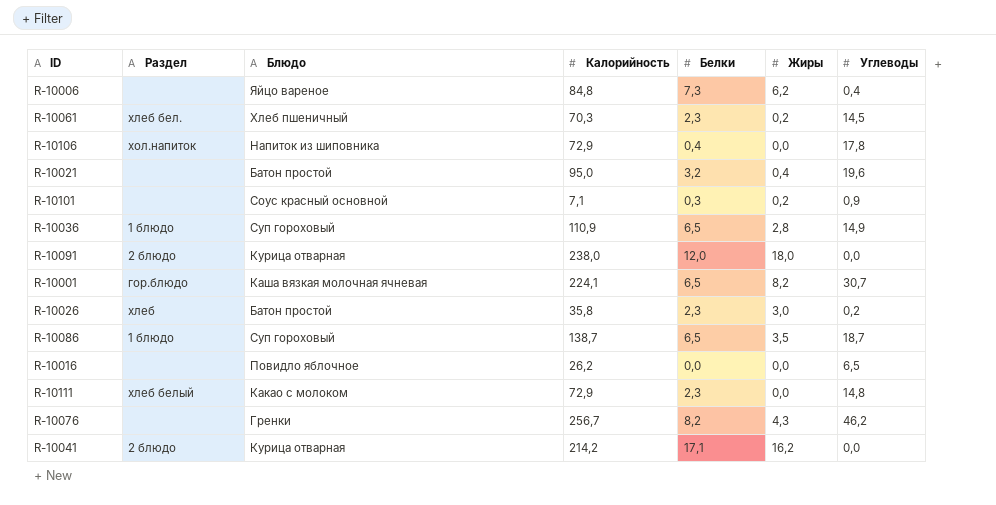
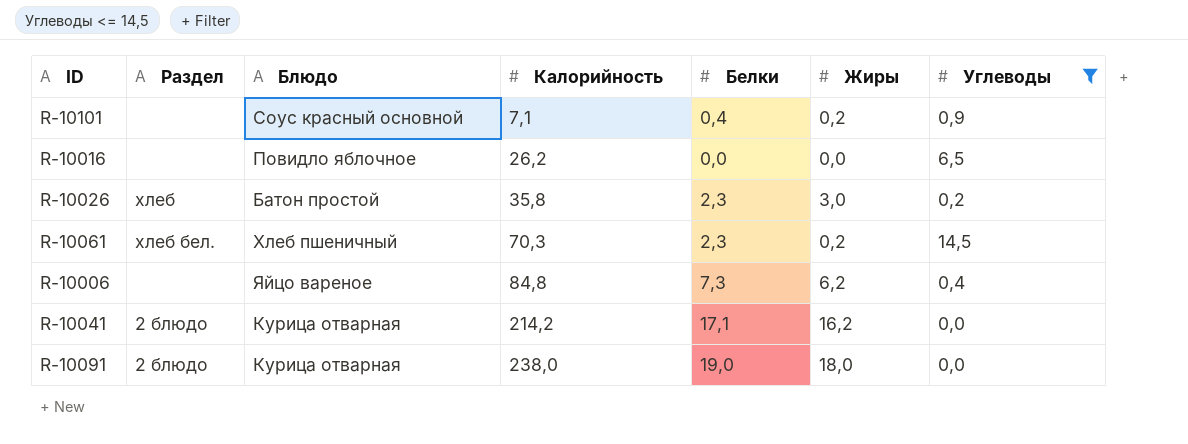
filter: none -> Углеводы <= 14,5
row order: none -> Калорийность ascending
R-10101 | Белки: 0,3 -> 0,4
R-10091 | Белки: 12,0 -> 19,0

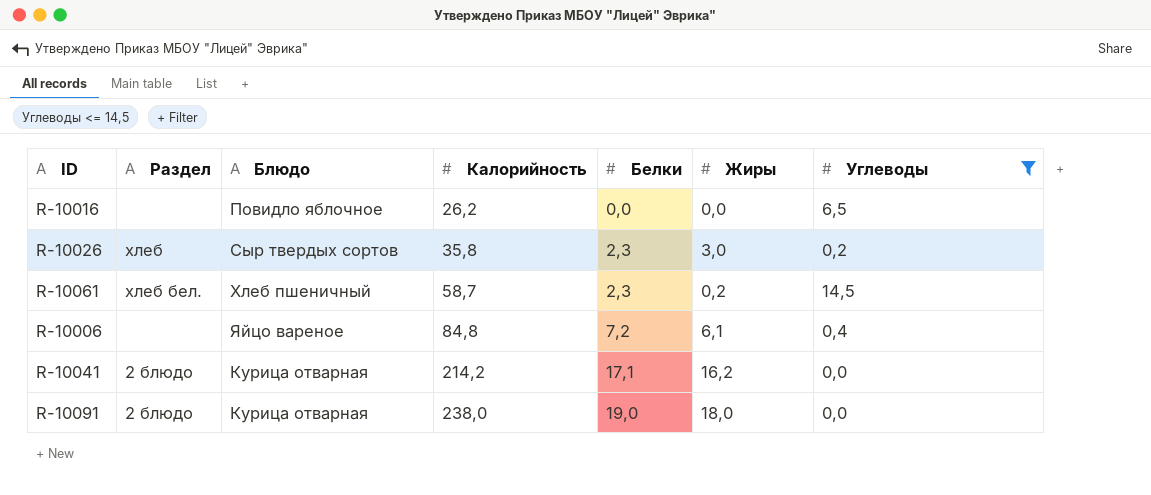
row R-10101: none | Соус красный основной | 7,1 | 0,4 | 0,2 | 0,9 -> none
R-10026 | Блюдо: Батон простой -> Сыр твердых сортов
R-10061 | Калорийность: 70,3 -> 58,7
R-10006 | Белки: 7,3 -> 7,2
R-10006 | Жиры: 6,2 -> 6,1

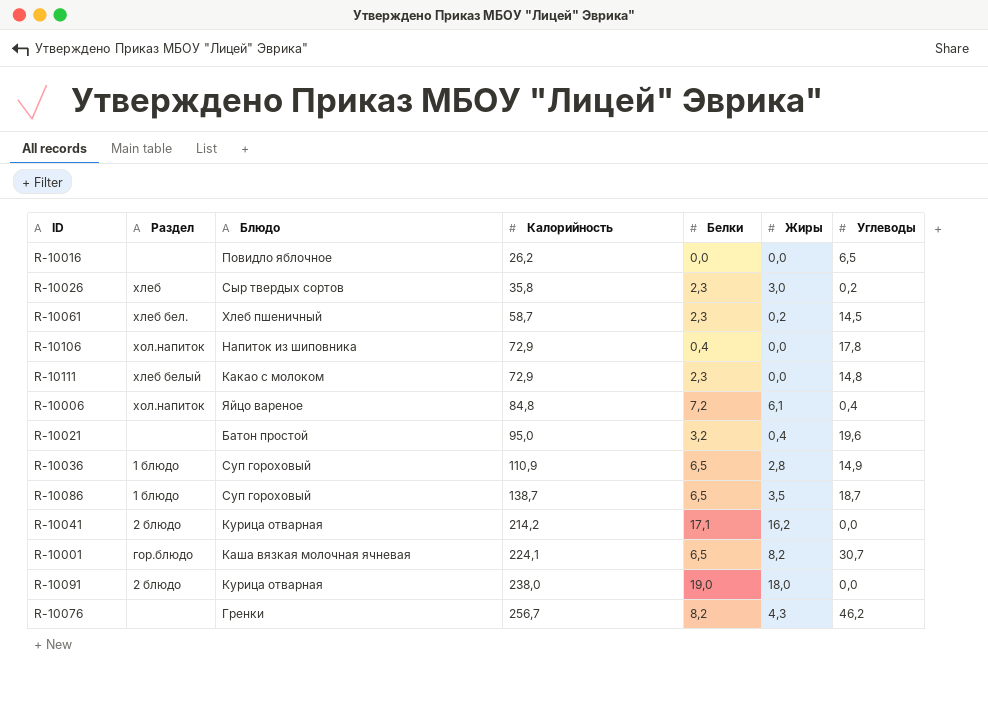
filter: Углеводы <= 14,5 -> none
R-10006 | Раздел: none -> хол.напиток

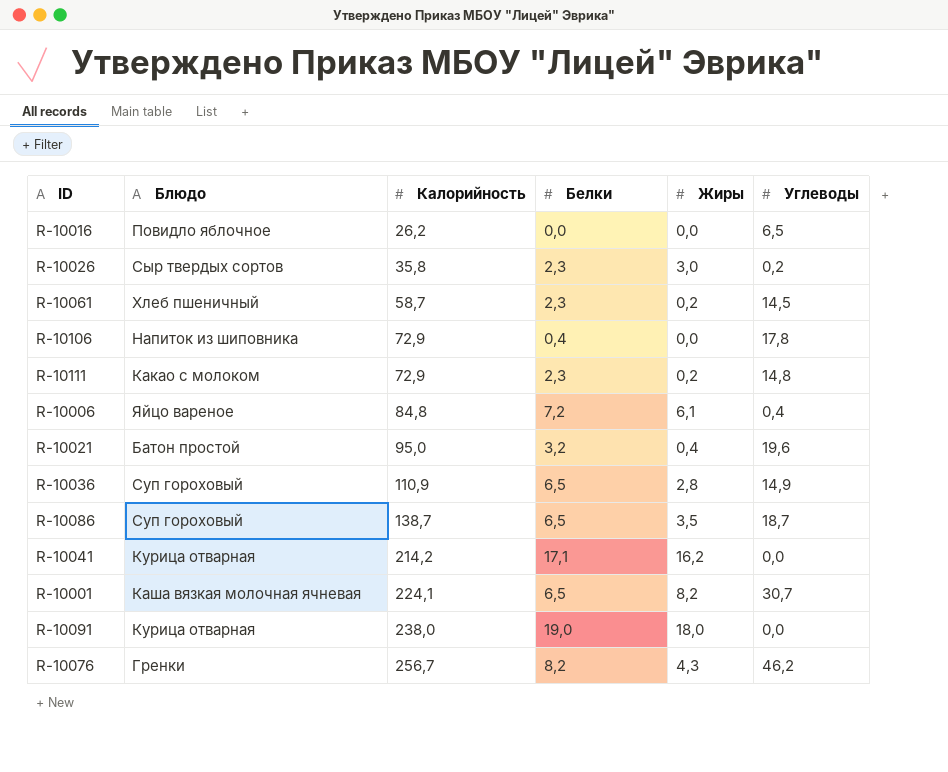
column Раздел | position: 2 -> none
R-10111 | Жиры: 0,0 -> 0,2

